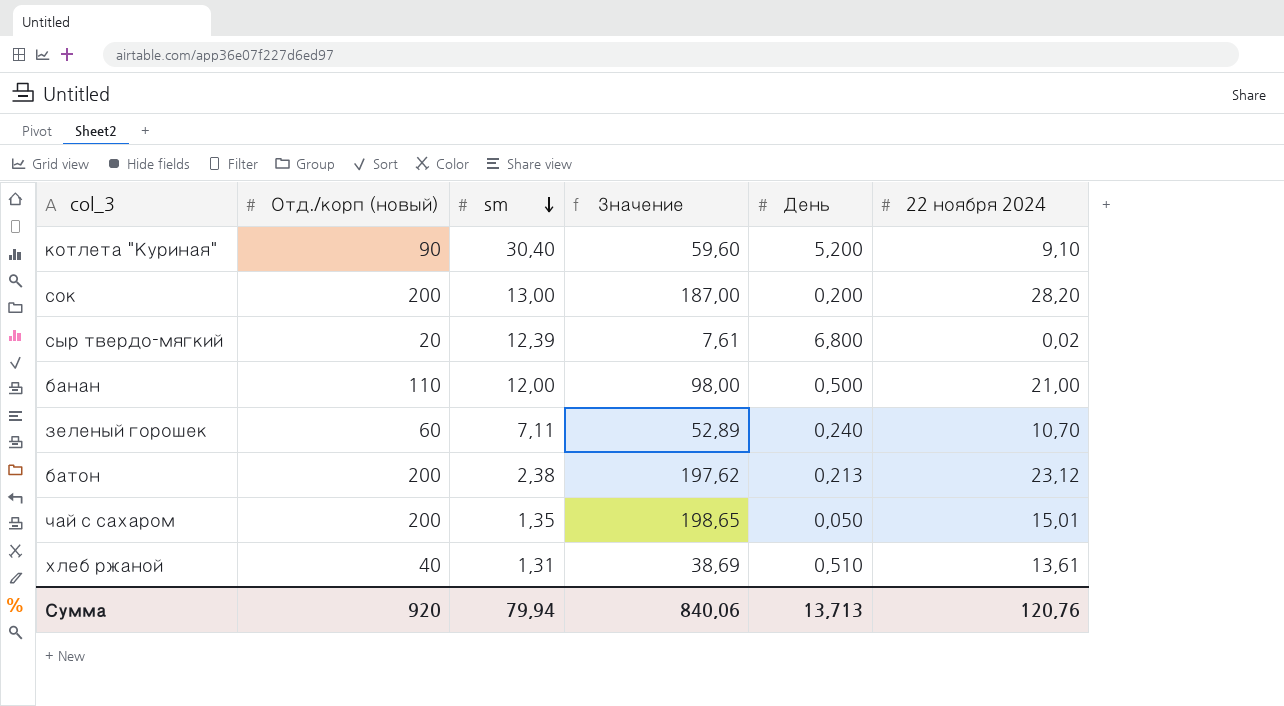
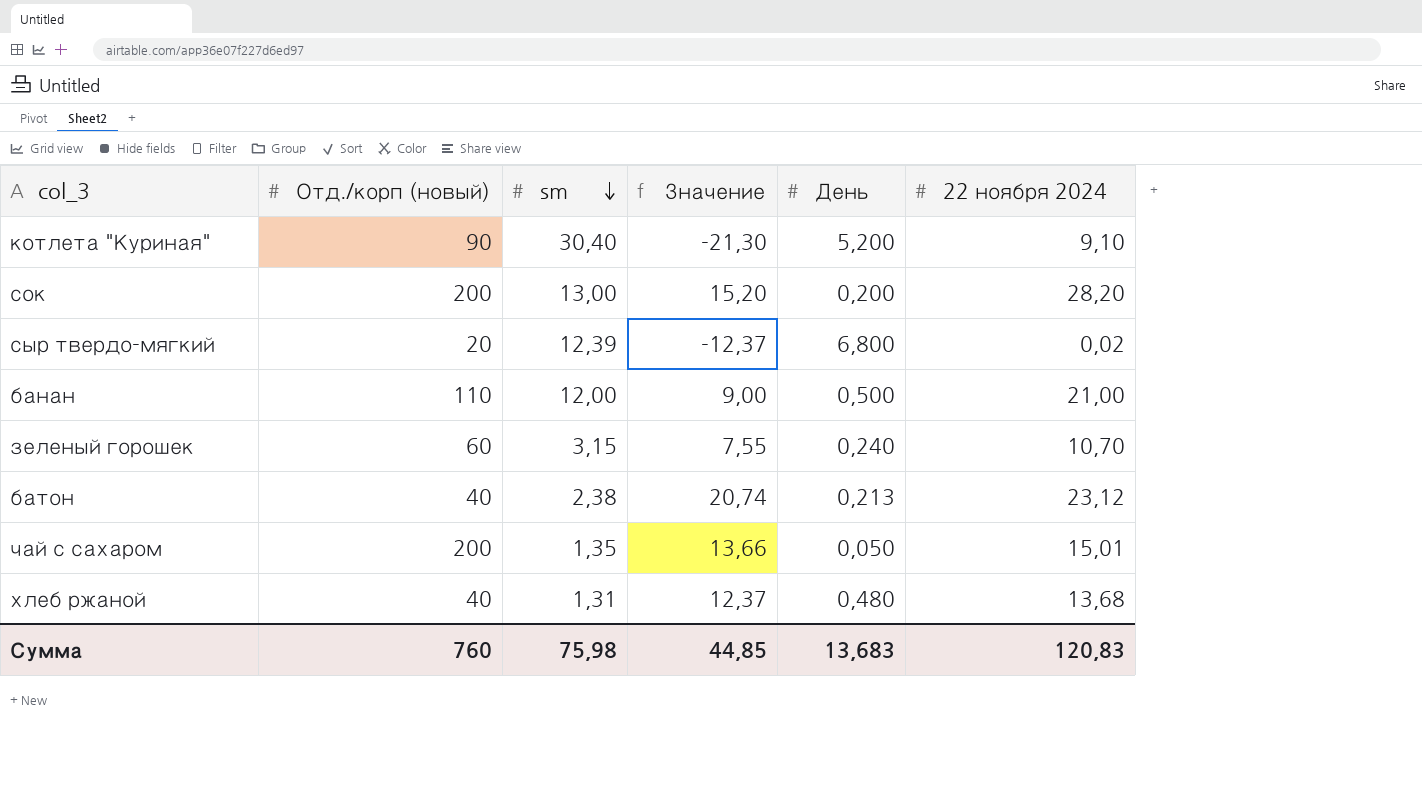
column Значение | formula: [Отд./корп (новый)] - [sm] -> [22 ноября 2024] - [sm]
зеленый горошек | sm: 7,11 -> 3,15
батон | Отд./корп (новый): 200 -> 40
хлеб ржаной | День: 0,510 -> 0,480
хлеб ржаной | 22 ноября 2024: 13,61 -> 13,68
Сумма | Отд./корп (новый): 920 -> 760
Сумма | sm: 79,94 -> 75,98
Сумма | Значение: 840,06 -> 44,85
Сумма | День: 13,713 -> 13,683
Сумма | 22 ноября 2024: 120,76 -> 120,83

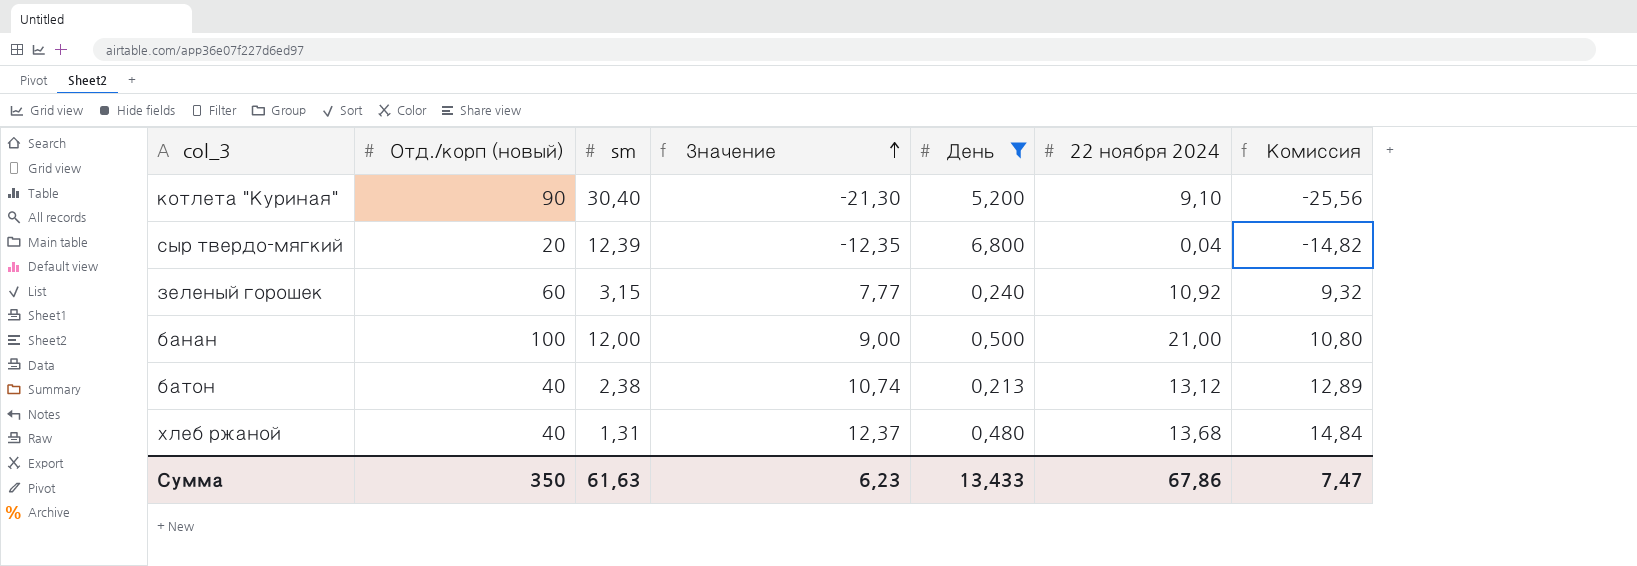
filter: none -> День >= 0,213
row order: sm descending -> Значение ascending
column Комиссия | formula: none -> [Значение] * 1,2
сыр твердо-мягкий | Значение: -12,37 -> -12,35
сыр твердо-мягкий | 22 ноября 2024: 0,02 -> 0,04
зеленый горошек | Значение: 7,55 -> 7,77
зеленый горошек | 22 ноября 2024: 10,70 -> 10,92
банан | Отд./корп (новый): 110 -> 100
батон | Значение: 20,74 -> 10,74
батон | 22 ноября 2024: 23,12 -> 13,12
Сумма | Отд./корп (новый): 760 -> 350
Сумма | sm: 75,98 -> 61,63
Сумма | Значение: 44,85 -> 6,23
Сумма | День: 13,683 -> 13,433
Сумма | 22 ноября 2024: 120,83 -> 67,86

